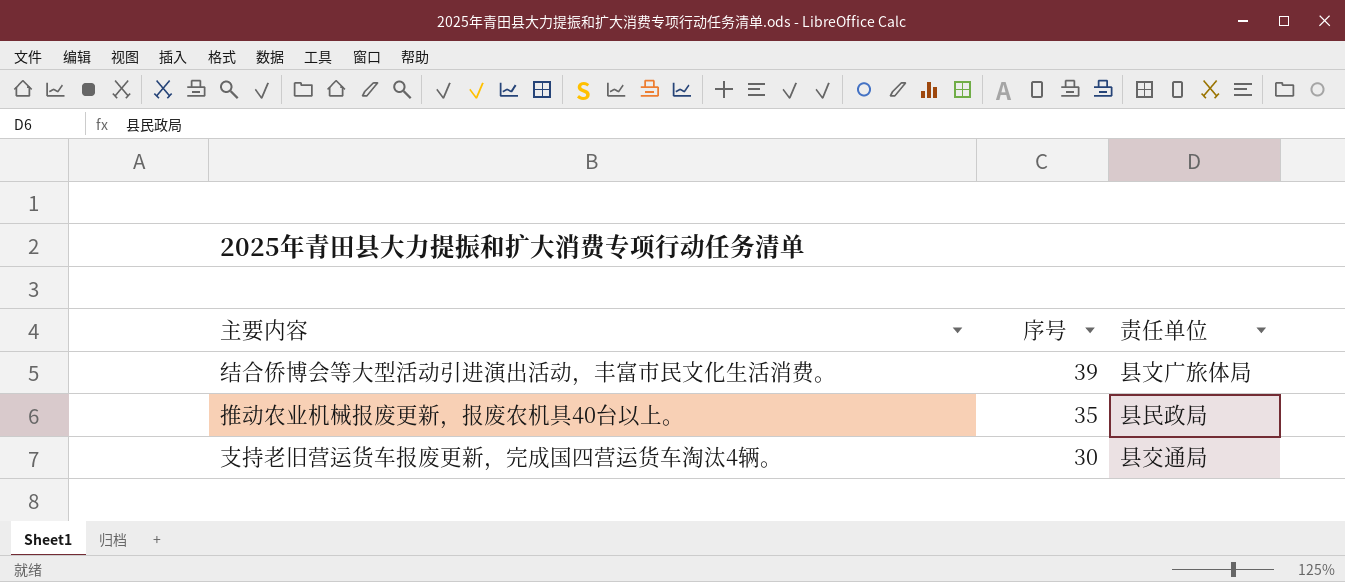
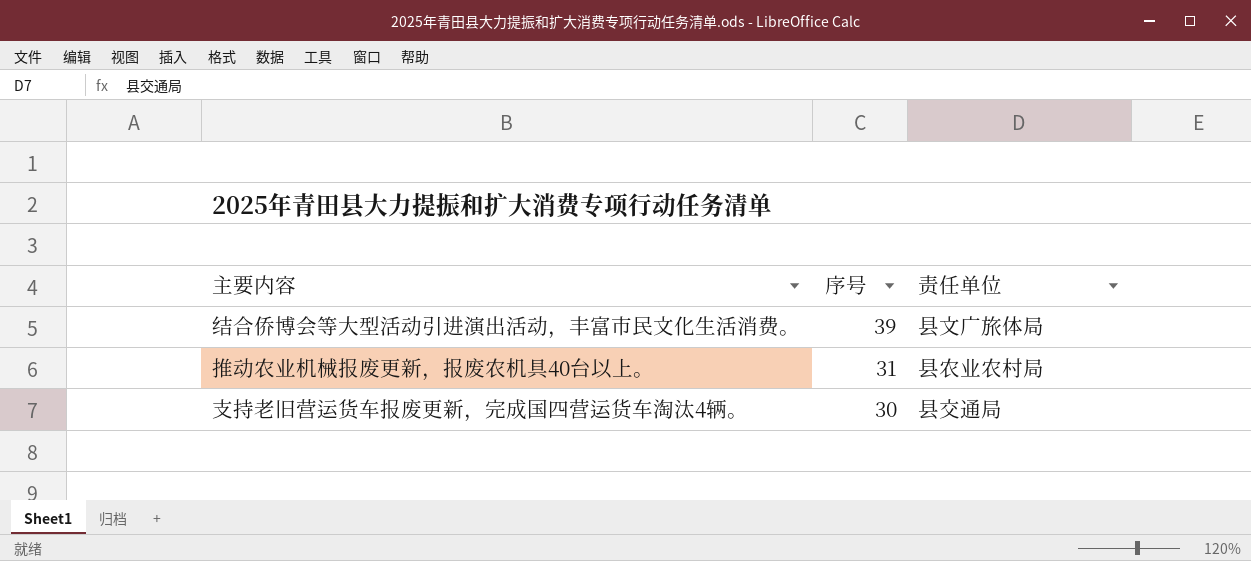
推动农业机械报废更新，报废农机具40台以上。 | 序号: 35 -> 31
推动农业机械报废更新，报废农机具40台以上。 | 责任单位: 县民政局 -> 县农业农村局

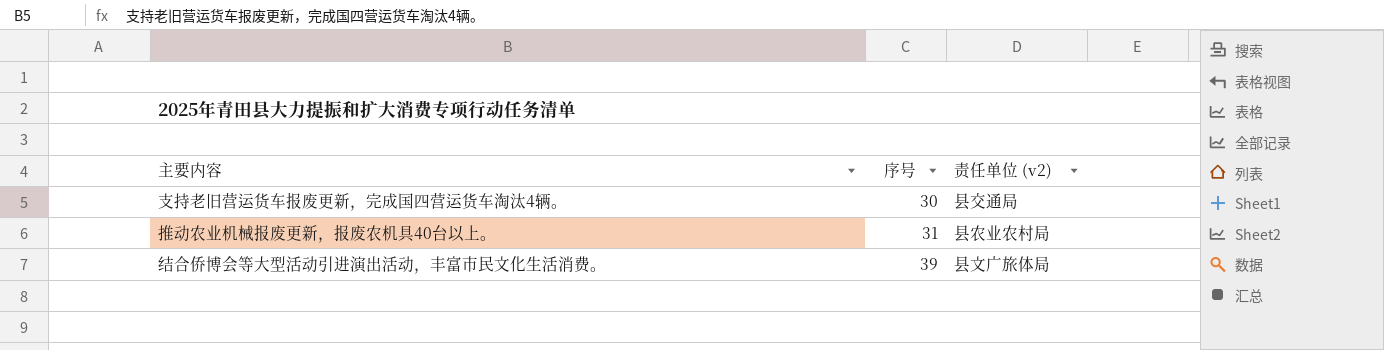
row order: 序号 descending -> 序号 ascending
column name: 责任单位 -> 责任单位 (v2)

